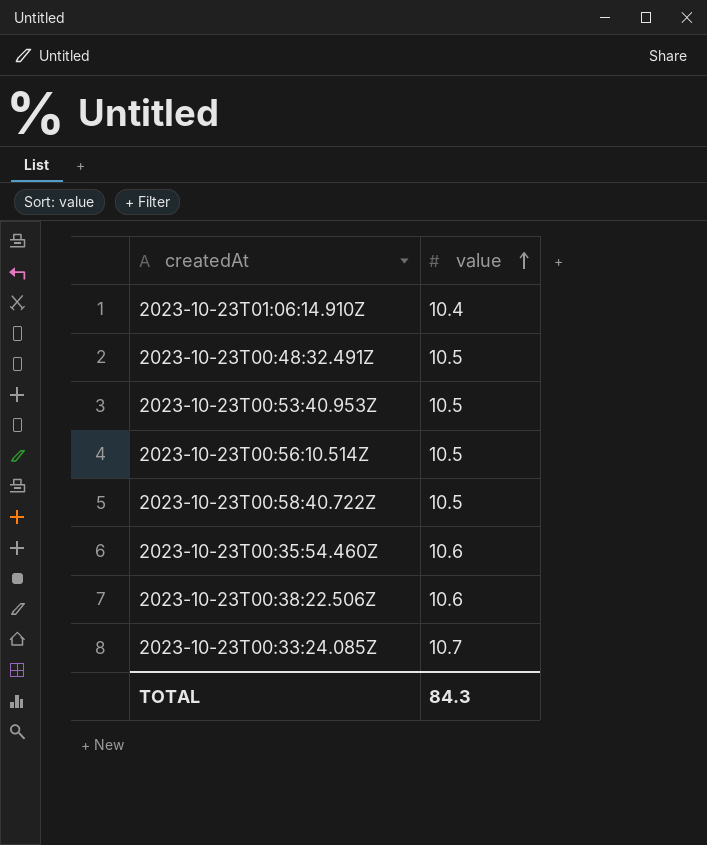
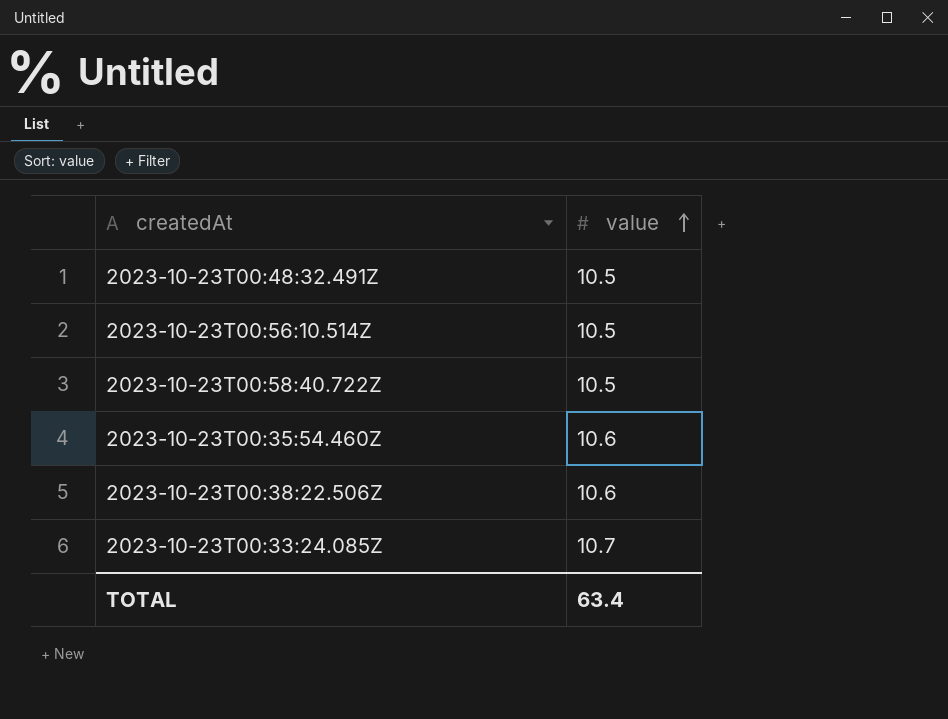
row 2023-10-23T01:06:14.910Z: 10.4 -> none
row 2023-10-23T00:53:40.953Z: 10.5 -> none
TOTAL | value: 84.3 -> 63.4

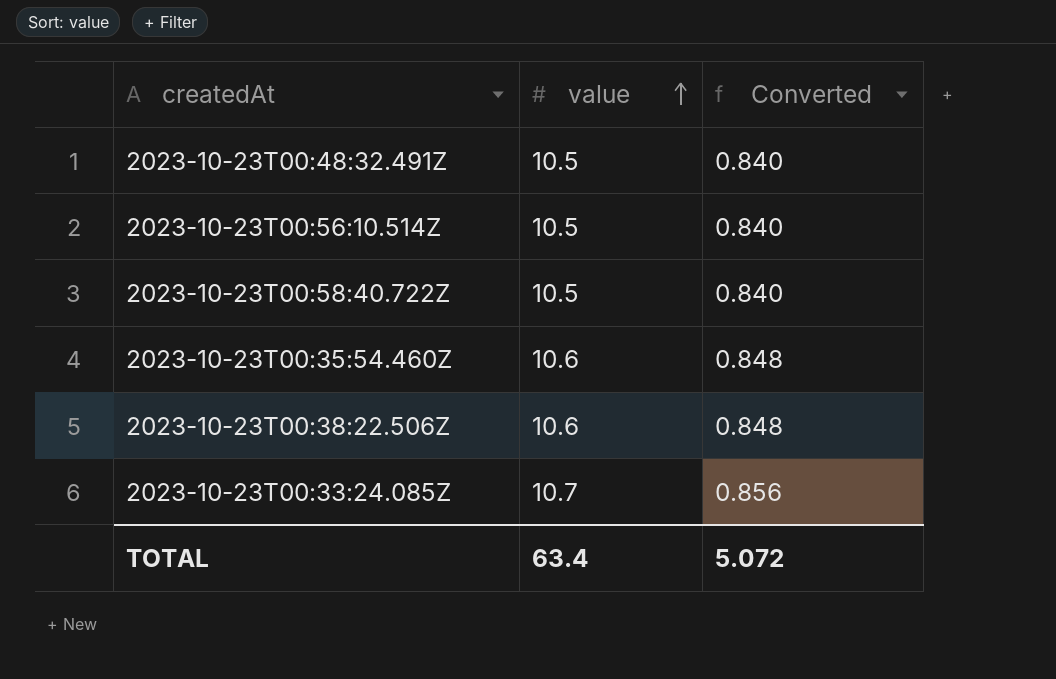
column Converted | formula: none -> [value] * 0.08

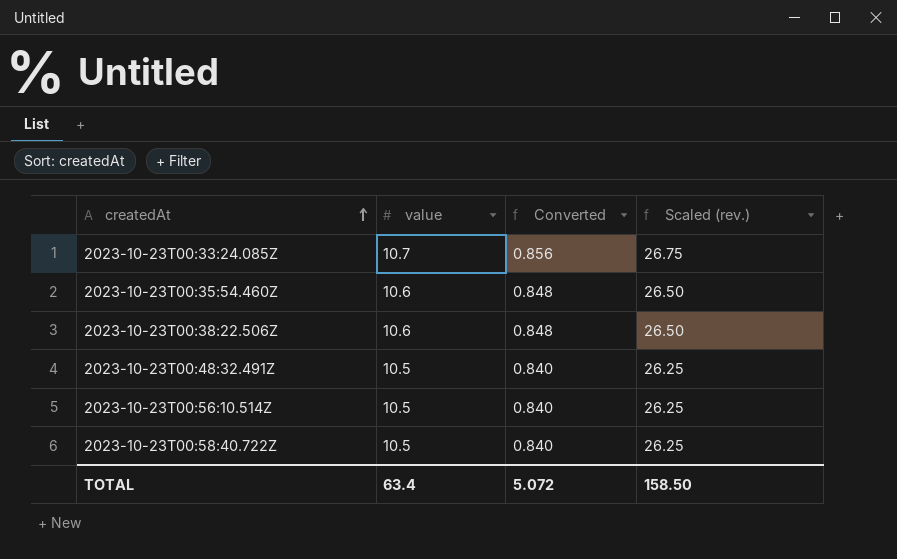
row order: value ascending -> createdAt ascending
column Scaled (rev.) | formula: none -> [value] * 2.5

